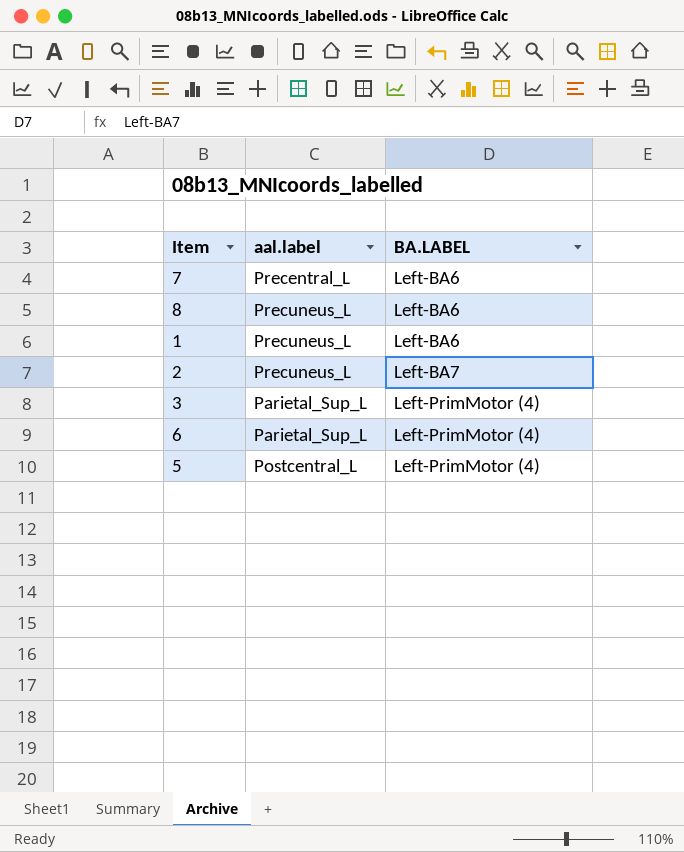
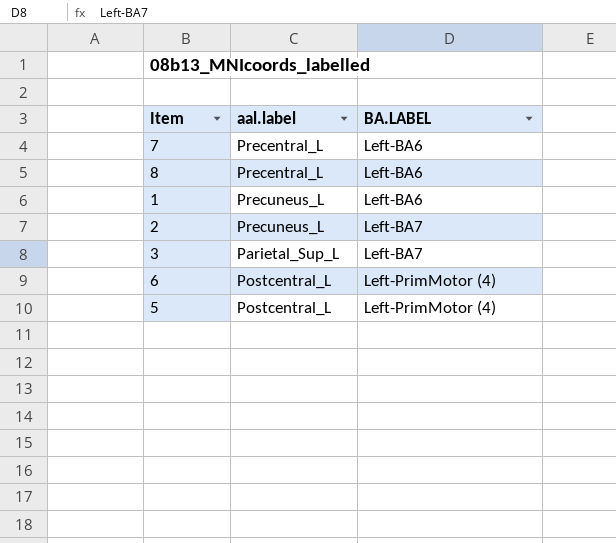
8 | aal.label: Precuneus_L -> Precentral_L
3 | BA.LABEL: Left-PrimMotor (4) -> Left-BA7
6 | aal.label: Parietal_Sup_L -> Postcentral_L

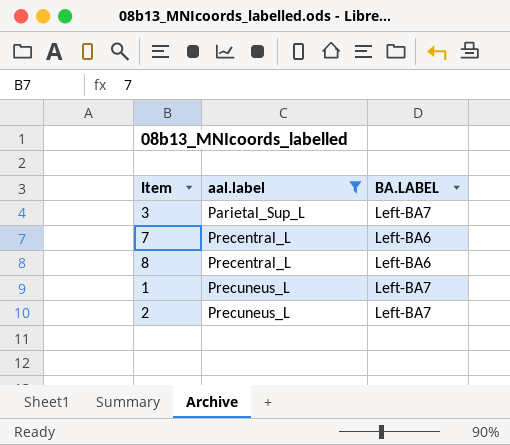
filter: none -> aal.label != Postcentral_L
row order: BA.LABEL ascending -> aal.label ascending
1 | BA.LABEL: Left-BA6 -> Left-BA7

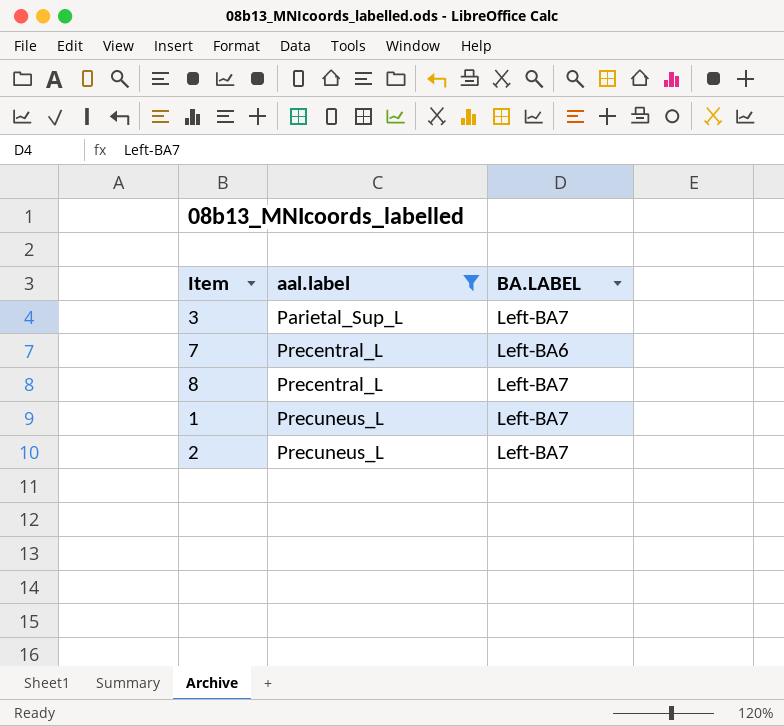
8 | BA.LABEL: Left-BA6 -> Left-BA7

